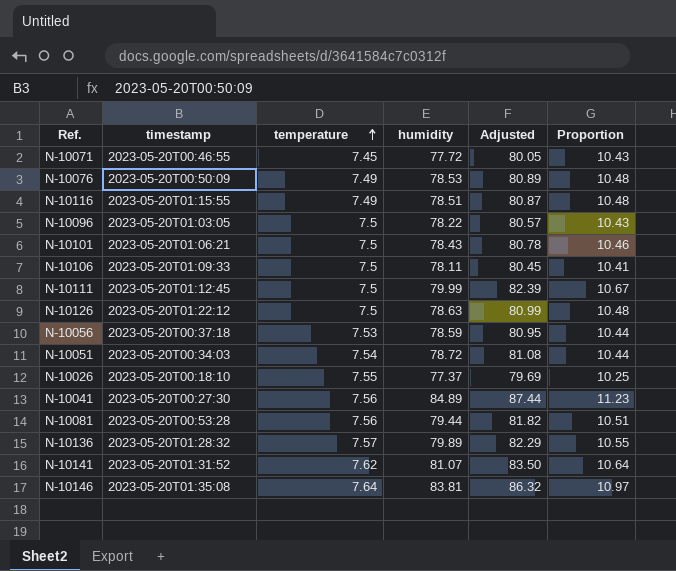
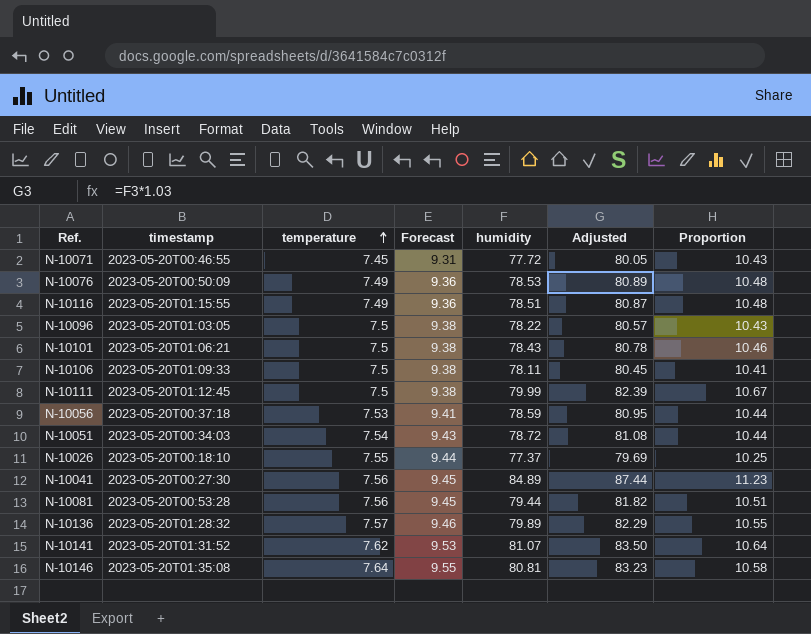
column Forecast | formula: none -> [temperature] * 1.25
row N-10126: 2023-05-20T01:22:12 | 7.5 | 78.63 | 80.99 | 10.48 -> none
N-10146 | humidity: 83.81 -> 80.81
N-10146 | Adjusted: 86.32 -> 83.23
N-10146 | Proportion: 10.97 -> 10.58

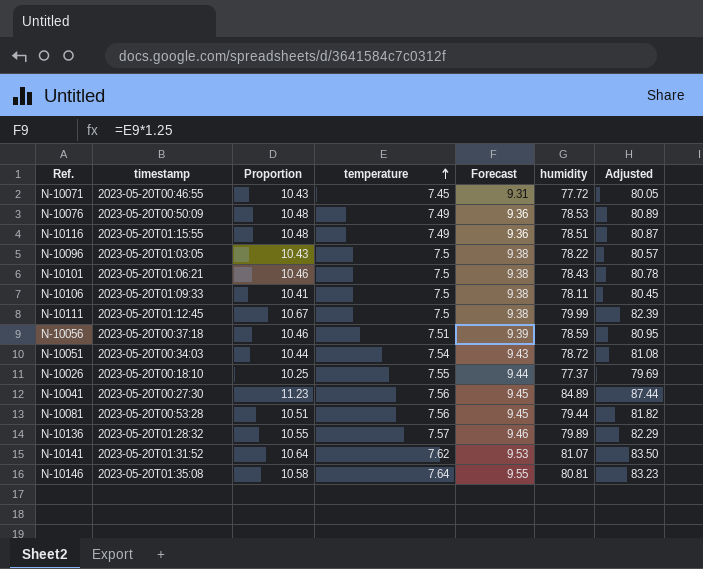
column Proportion | position: 7 -> 3
N-10056 | Proportion: 10.44 -> 10.46
N-10056 | temperature: 7.53 -> 7.51
N-10056 | Forecast: 9.41 -> 9.39

